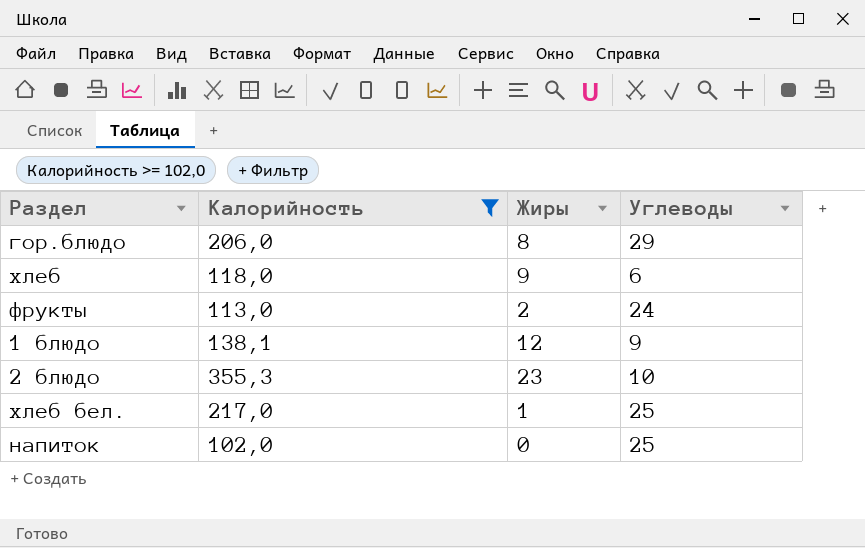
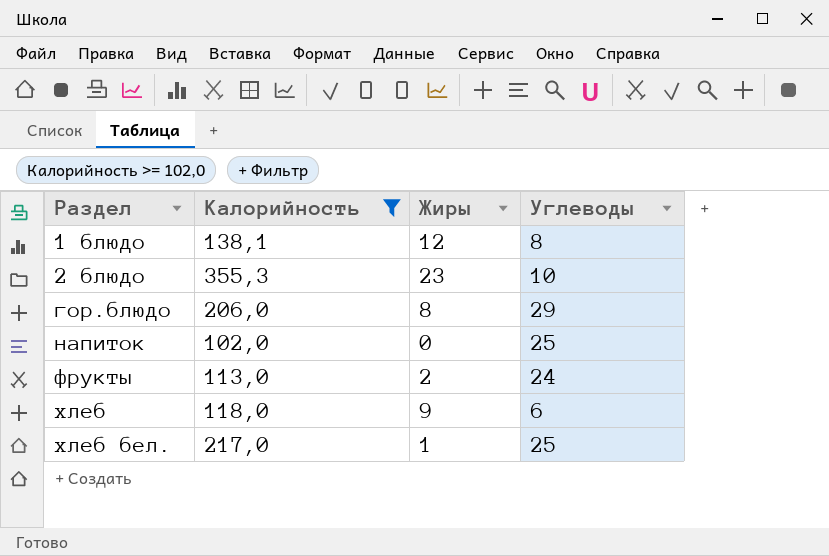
row order: none -> Раздел ascending
1 блюдо | Углеводы: 9 -> 8

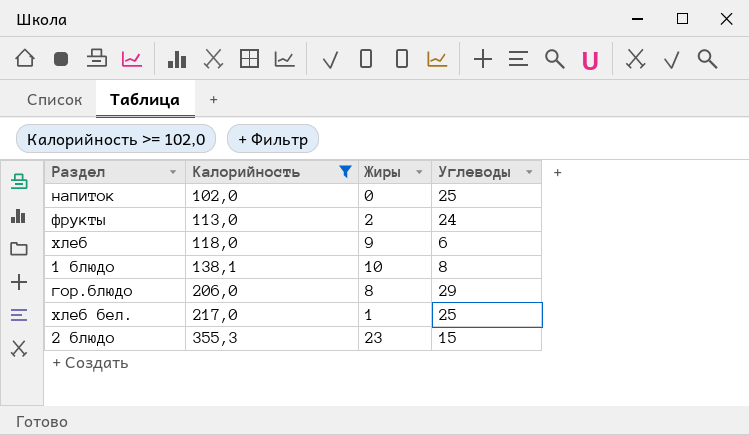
row order: Раздел ascending -> Калорийность ascending
1 блюдо | Жиры: 12 -> 10
2 блюдо | Углеводы: 10 -> 15

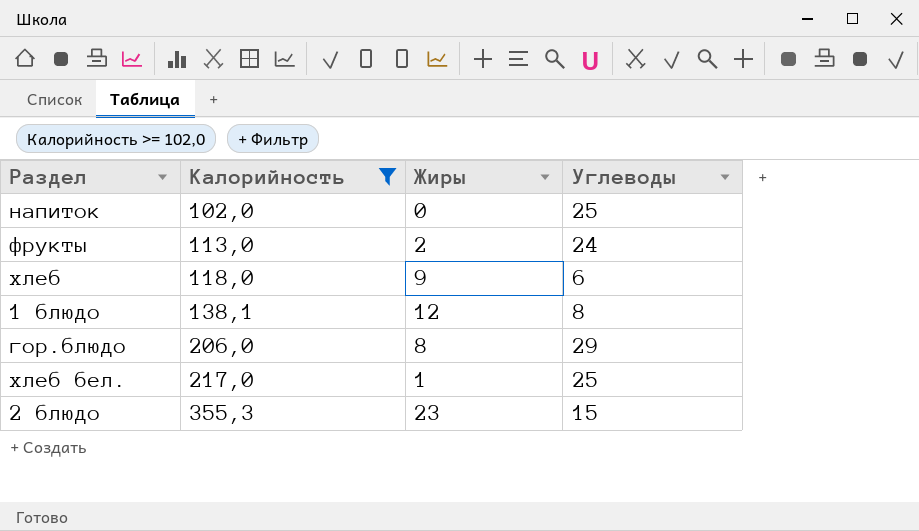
1 блюдо | Жиры: 10 -> 12

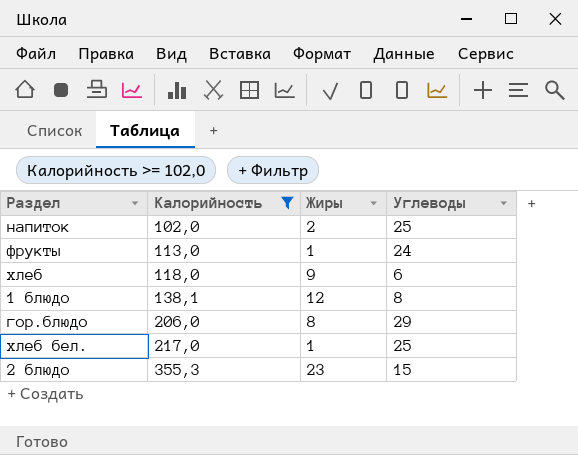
напиток | Жиры: 0 -> 2
фрукты | Жиры: 2 -> 1

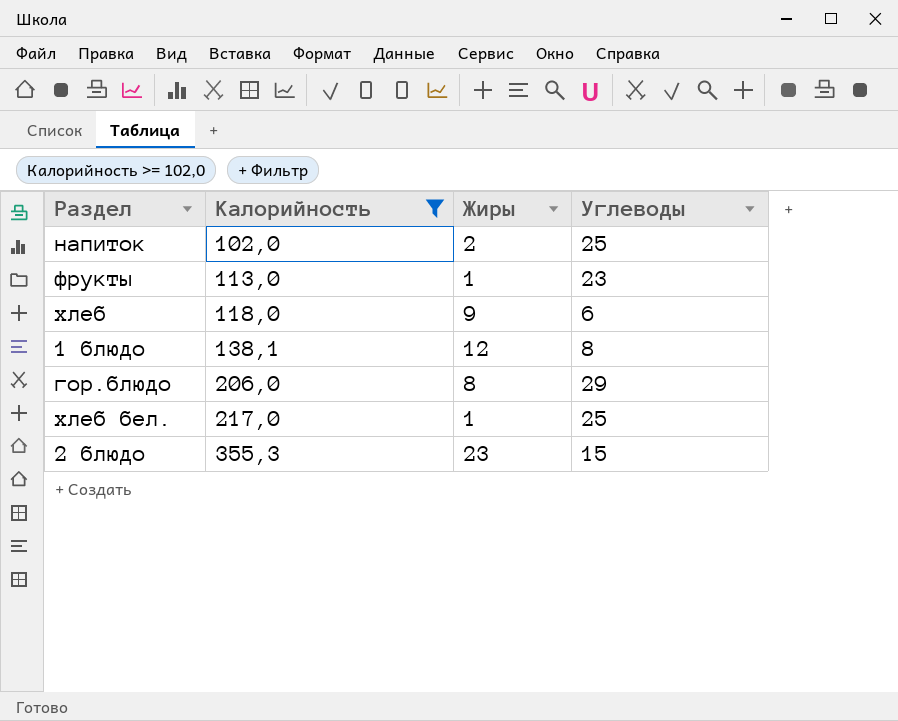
фрукты | Углеводы: 24 -> 23

